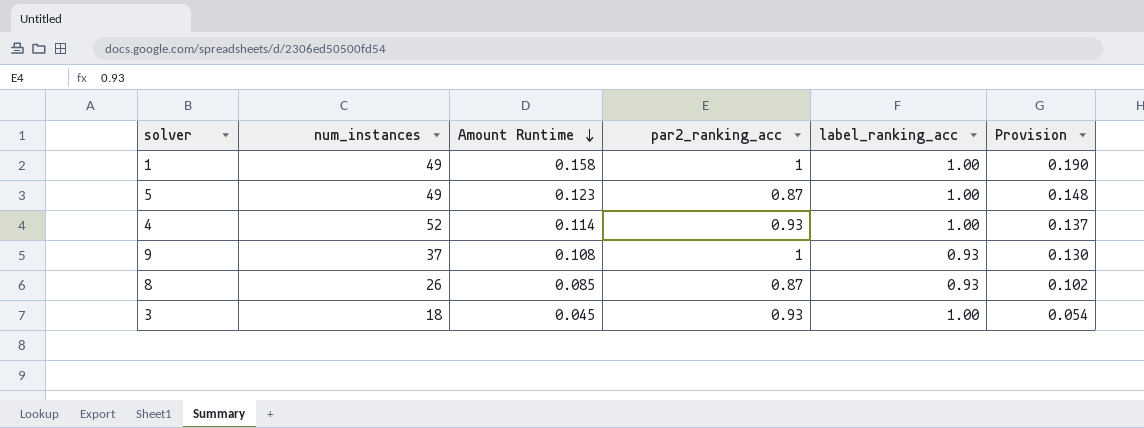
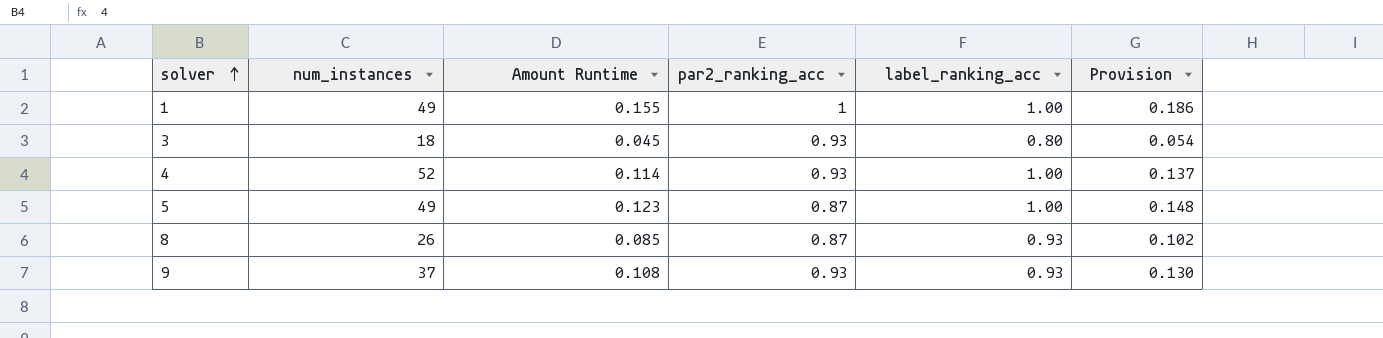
row order: Amount Runtime descending -> solver ascending
1 | Amount Runtime: 0.158 -> 0.155
1 | Provision: 0.190 -> 0.186
3 | label_ranking_acc: 1.00 -> 0.80
9 | par2_ranking_acc: 1 -> 0.93

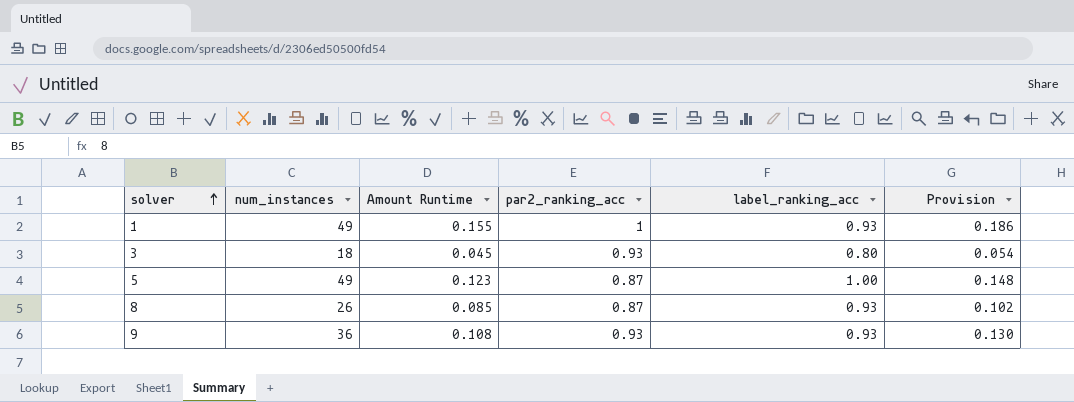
row 4: 52 | 0.114 | 0.93 | 1.00 | 0.137 -> none
1 | label_ranking_acc: 1.00 -> 0.93
9 | num_instances: 37 -> 36

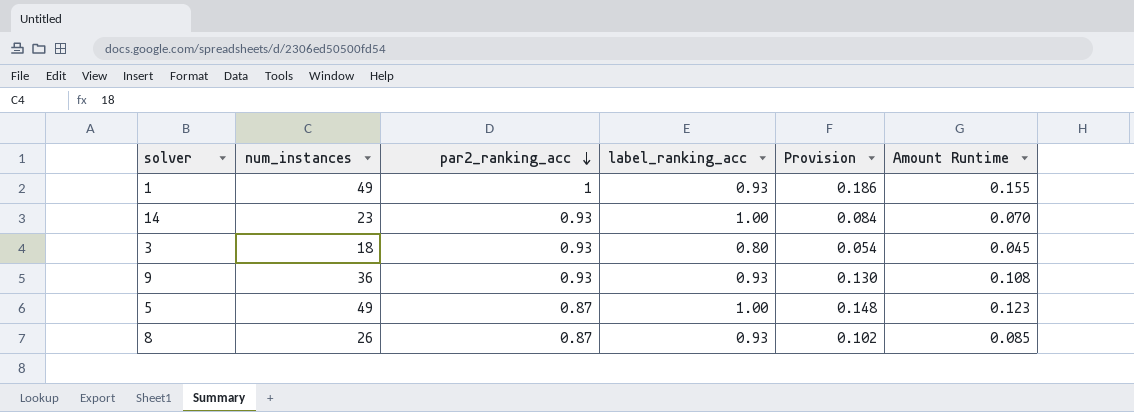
row order: solver ascending -> par2_ranking_acc descending
column Amount Runtime | position: 3 -> 6
row 14: none -> 23 | 0.93 | 1.00 | 0.084 | 0.070

